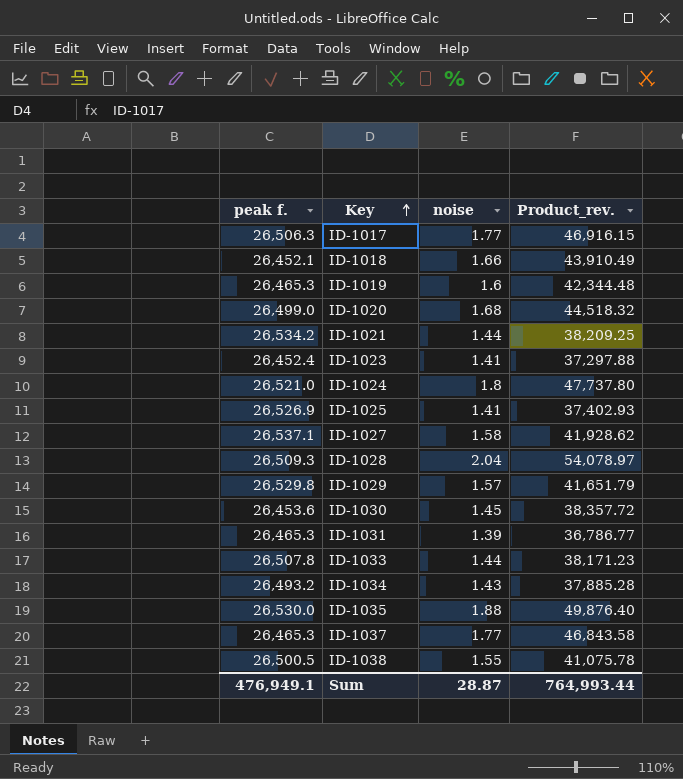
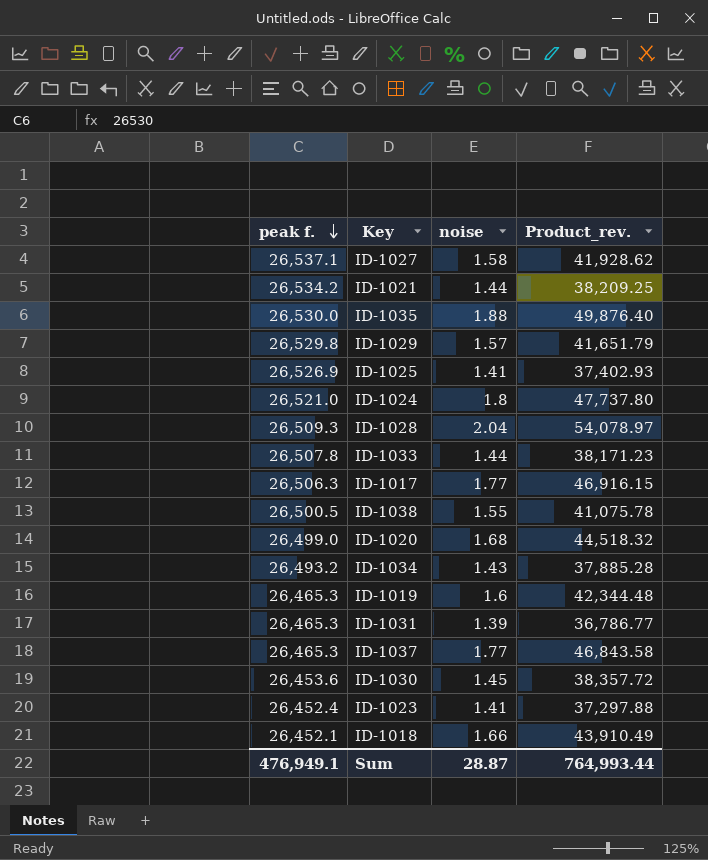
row order: Key ascending -> peak f. descending

